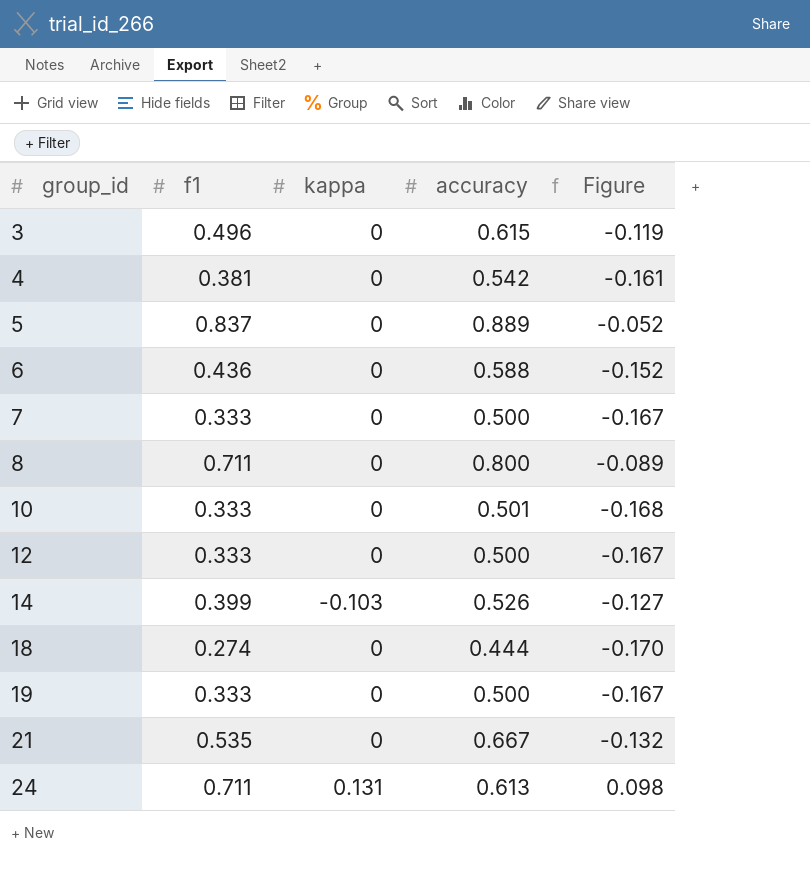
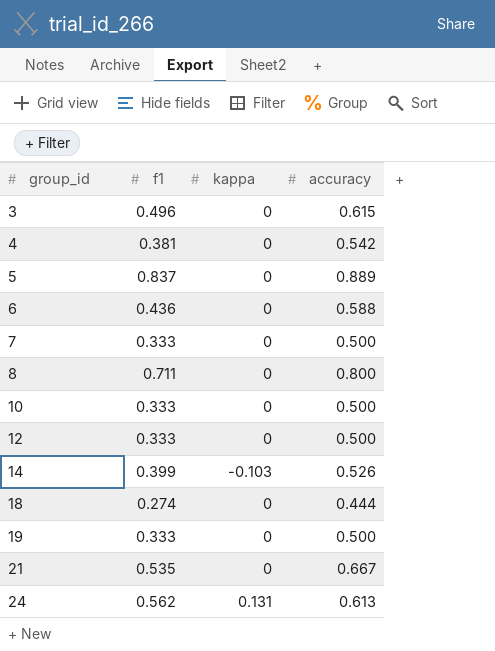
column Figure | formula: [f1] - [accuracy] -> none
10 | accuracy: 0.501 -> 0.500
24 | f1: 0.711 -> 0.562

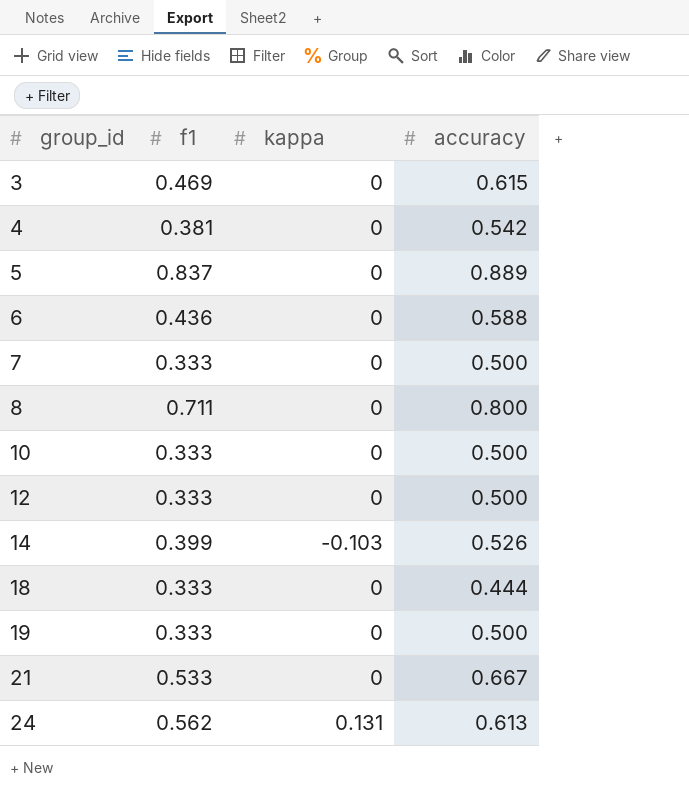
3 | f1: 0.496 -> 0.469
18 | f1: 0.274 -> 0.333
21 | f1: 0.535 -> 0.533

